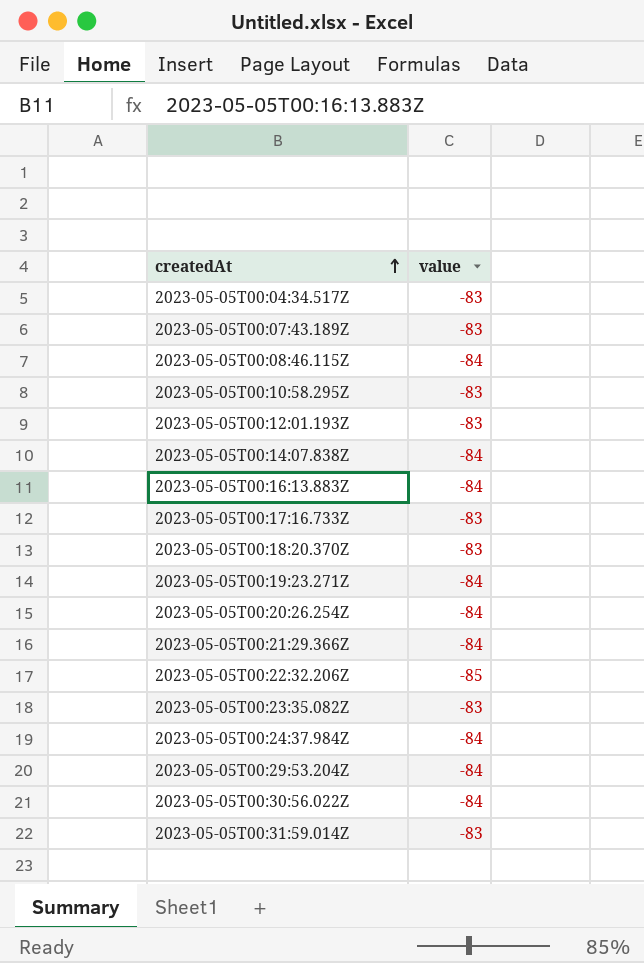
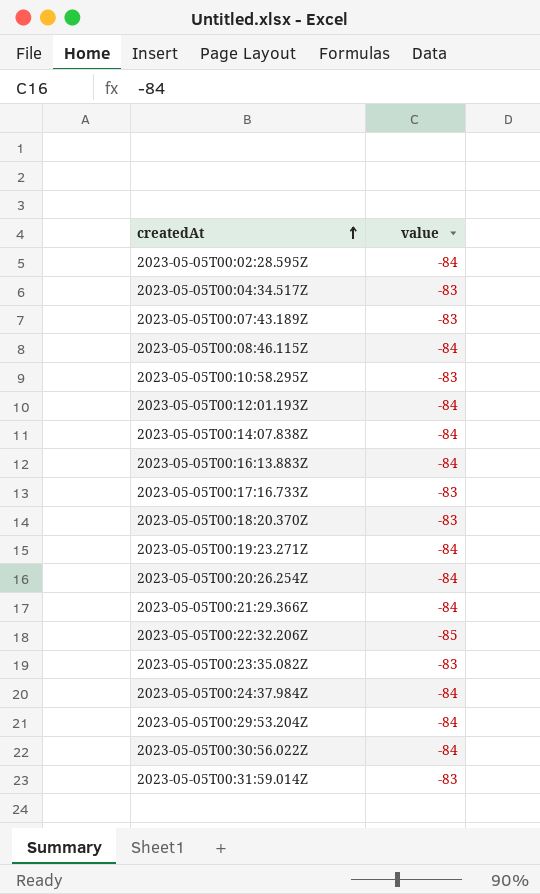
row 2023-05-05T00:02:28.595Z: none -> -84
2023-05-05T00:12:01.193Z | value: -83 -> -84

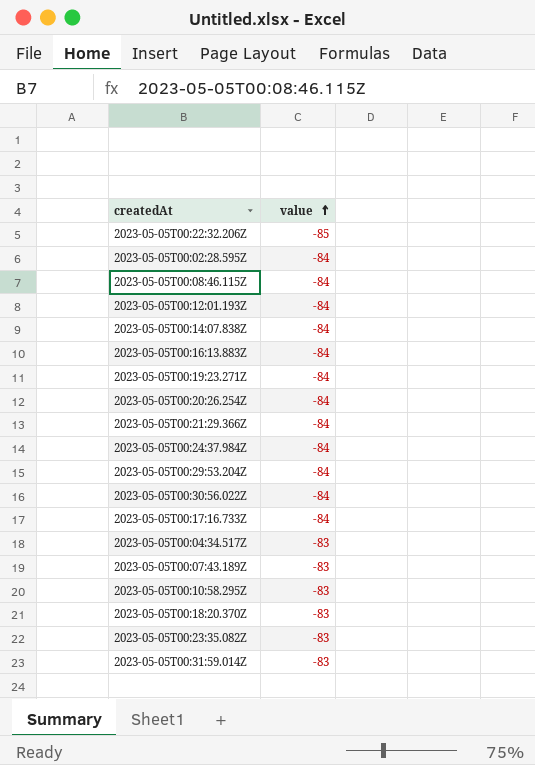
row order: createdAt ascending -> value ascending
2023-05-05T00:17:16.733Z | value: -83 -> -84

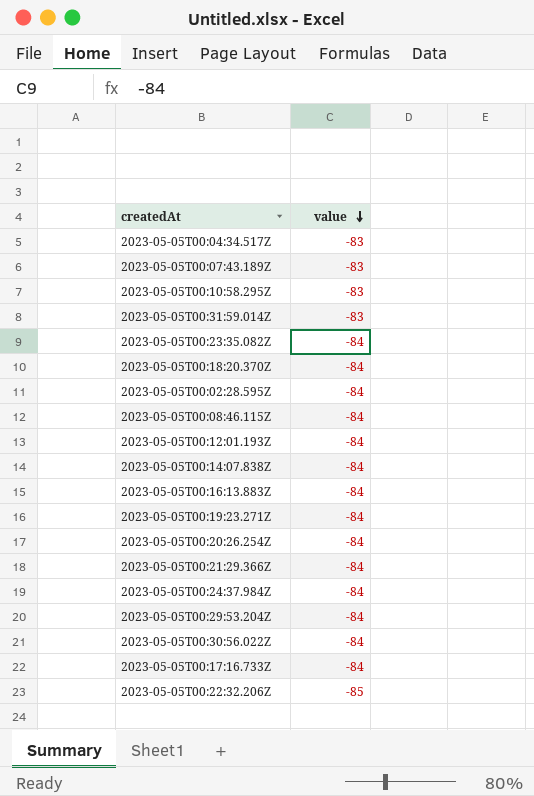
row order: value ascending -> value descending
2023-05-05T00:23:35.082Z | value: -83 -> -84
2023-05-05T00:18:20.370Z | value: -83 -> -84

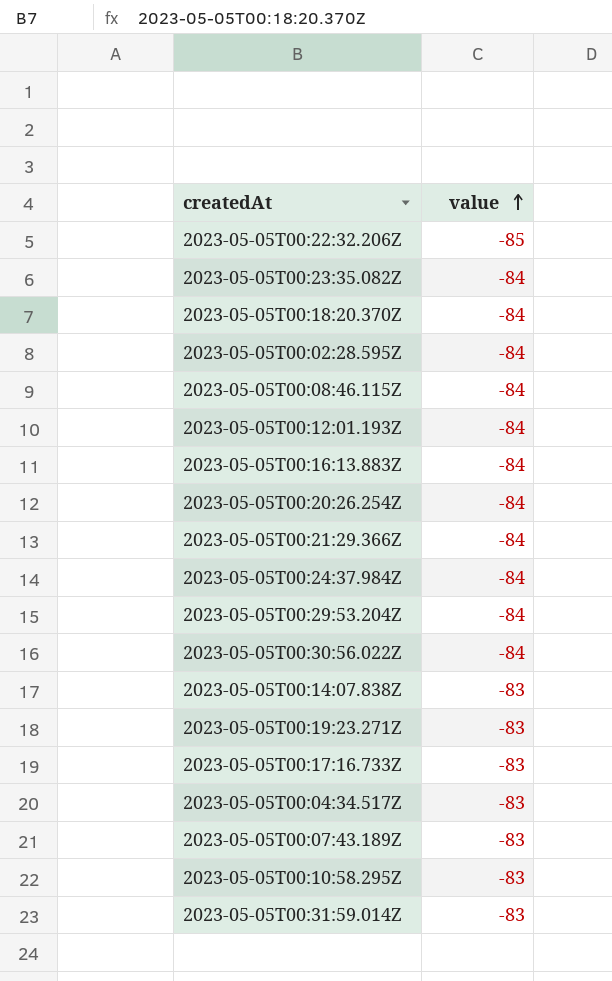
row order: value descending -> value ascending
2023-05-05T00:14:07.838Z | value: -84 -> -83
2023-05-05T00:19:23.271Z | value: -84 -> -83
2023-05-05T00:17:16.733Z | value: -84 -> -83

